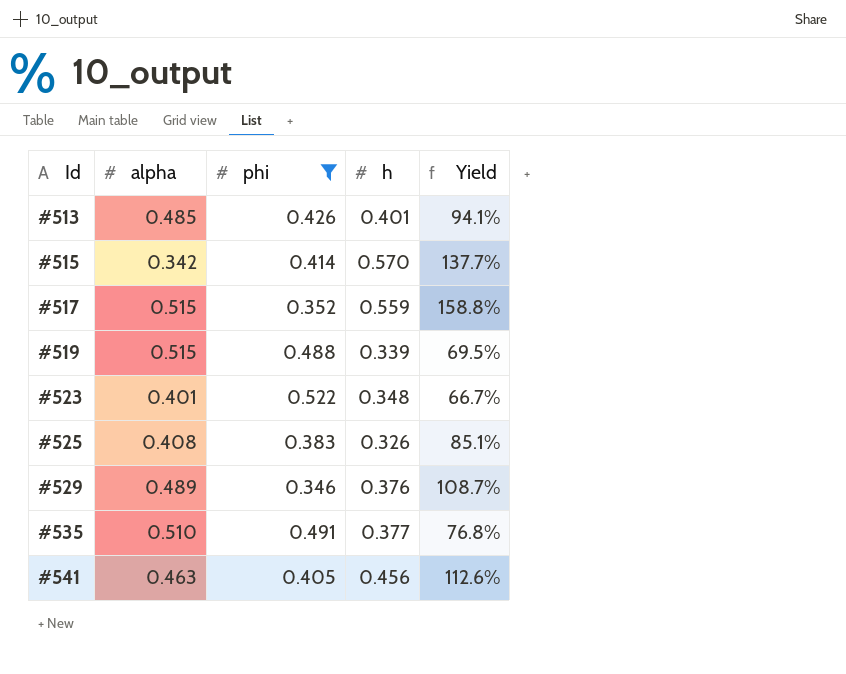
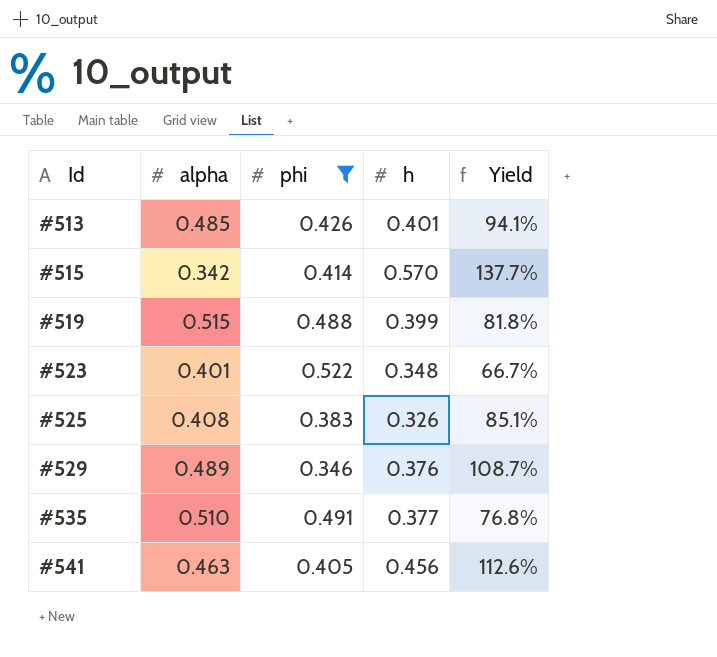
row #517: 0.515 | 0.352 | 0.559 | 158.8% -> none
#519 | h: 0.339 -> 0.399
#519 | Yield: 69.5% -> 81.8%

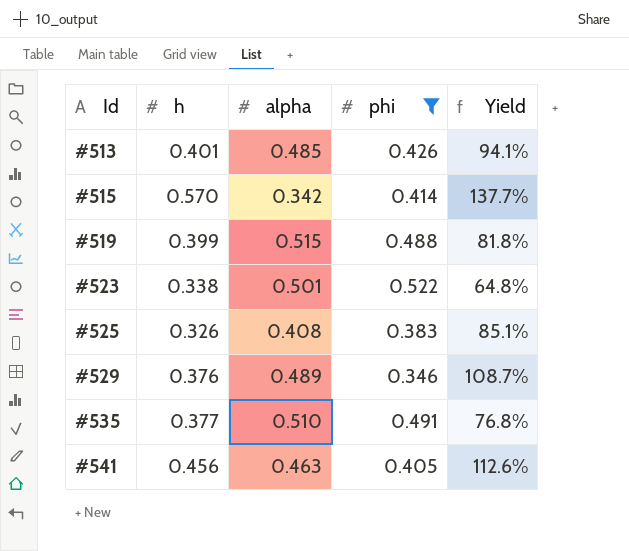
column h | position: 4 -> 2
#523 | h: 0.348 -> 0.338
#523 | alpha: 0.401 -> 0.501
#523 | Yield: 66.7% -> 64.8%

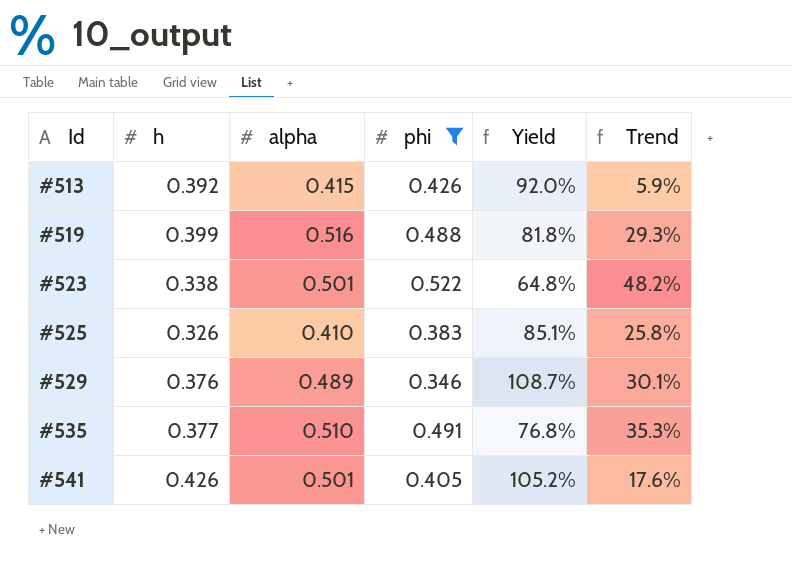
column Trend | formula: none -> ([alpha] - [h]) / [h]
row #515: 0.570 | 0.342 | 0.414 | 137.7% -> none
#513 | h: 0.401 -> 0.392
#513 | alpha: 0.485 -> 0.415
#513 | Yield: 94.1% -> 92.0%
#519 | alpha: 0.515 -> 0.516
#525 | alpha: 0.408 -> 0.410
#541 | h: 0.456 -> 0.426
#541 | alpha: 0.463 -> 0.501
#541 | Yield: 112.6% -> 105.2%

